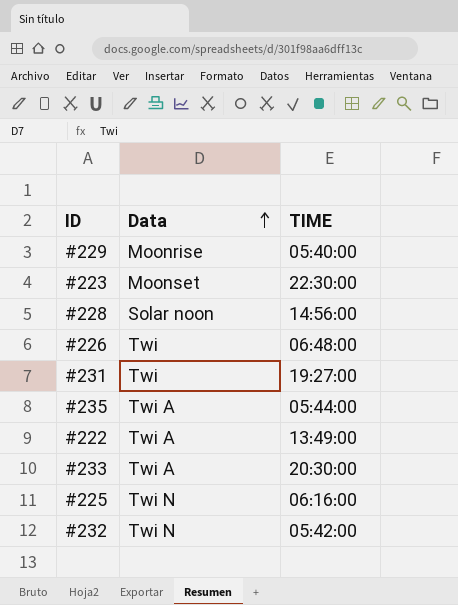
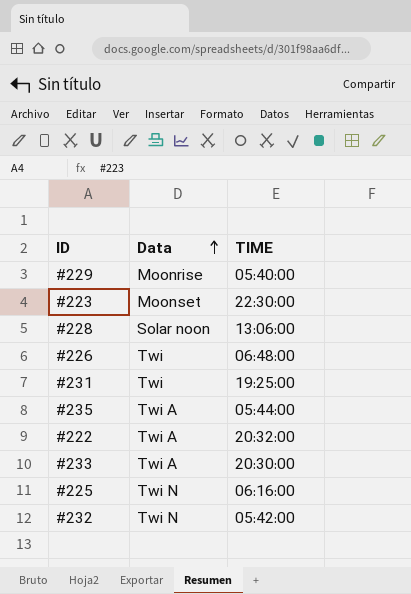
#228 | TIME: 14:56:00 -> 13:06:00
#231 | TIME: 19:27:00 -> 19:25:00
#222 | TIME: 13:49:00 -> 20:32:00

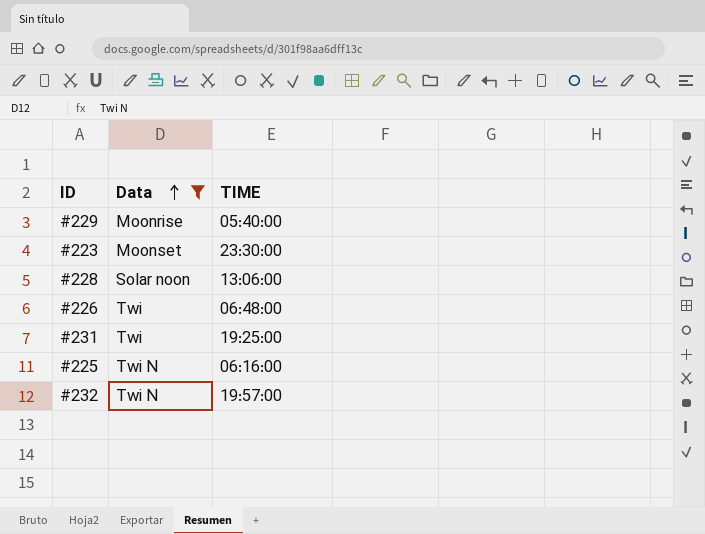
filter: none -> Data != Twi A
#223 | TIME: 22:30:00 -> 23:30:00
#232 | TIME: 05:42:00 -> 19:57:00

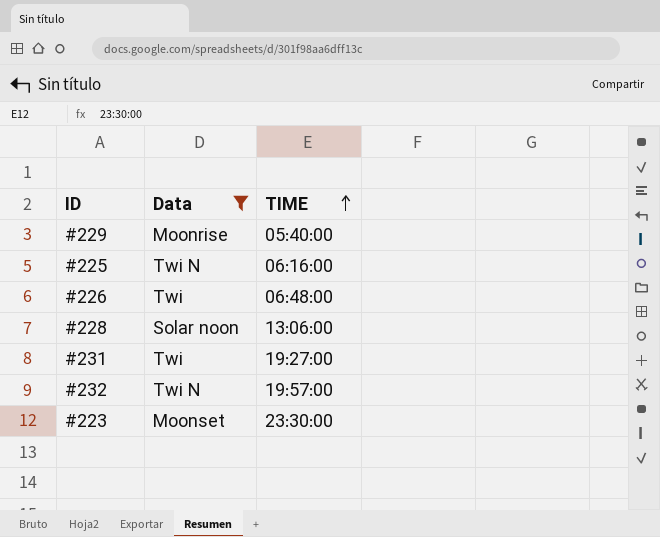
row order: Data ascending -> TIME ascending
#231 | TIME: 19:25:00 -> 19:27:00

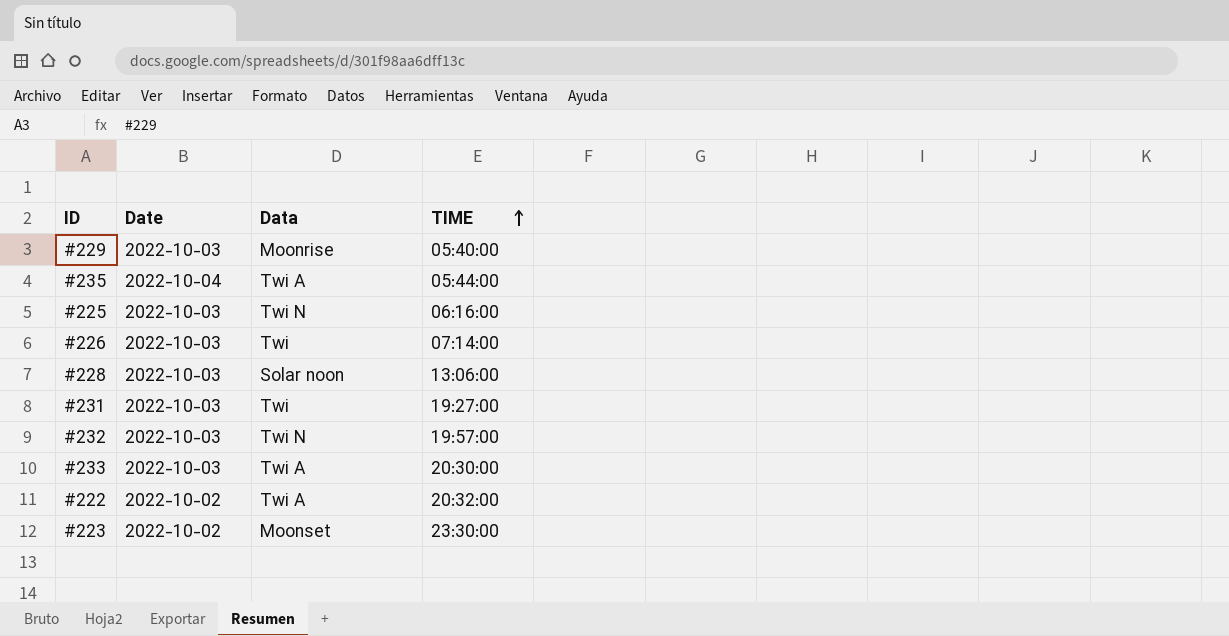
filter: Data != Twi A -> none
column Date | position: none -> 2
#226 | TIME: 06:48:00 -> 07:14:00

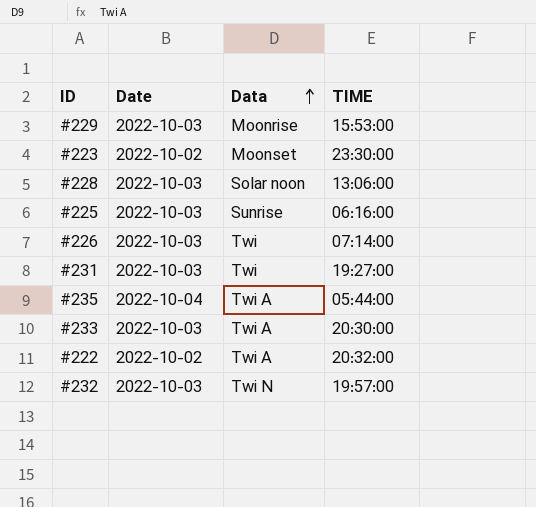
row order: TIME ascending -> Data ascending
#229 | TIME: 05:40:00 -> 15:53:00
#225 | Data: Twi N -> Sunrise

